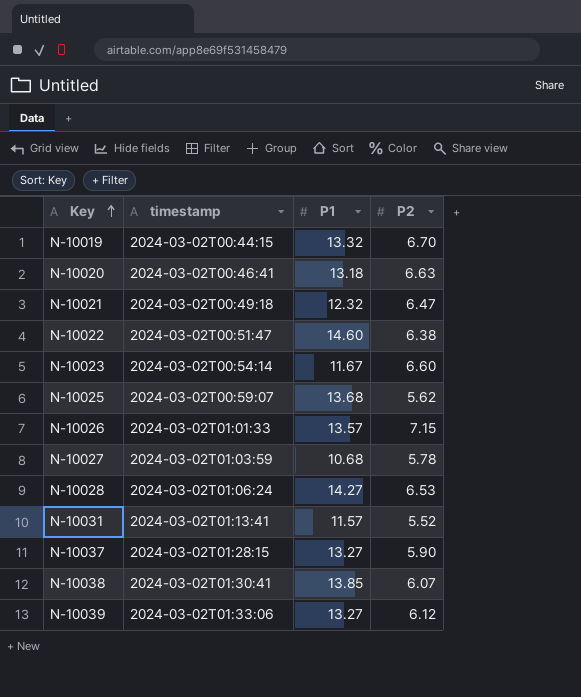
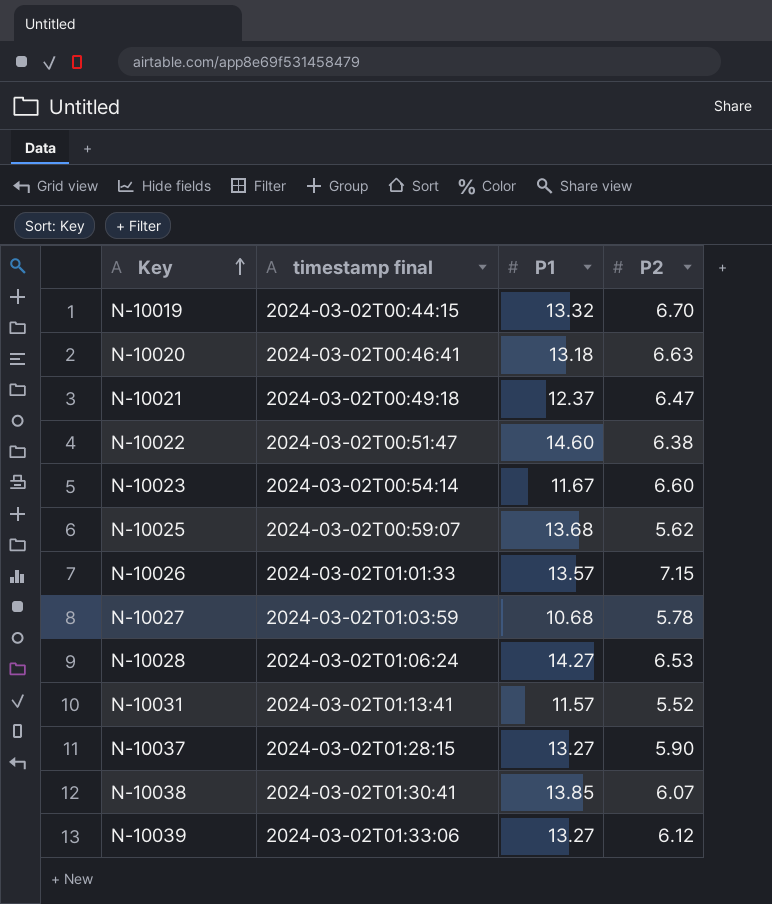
column name: timestamp -> timestamp final
N-10021 | P1: 12.32 -> 12.37

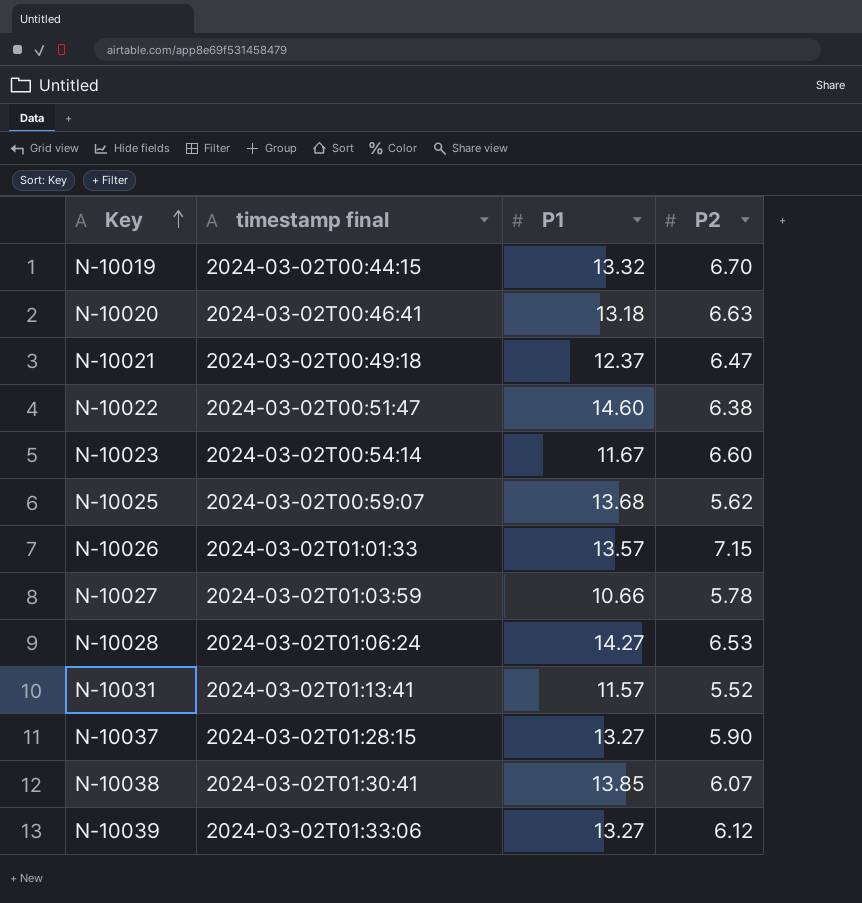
N-10027 | P1: 10.68 -> 10.66

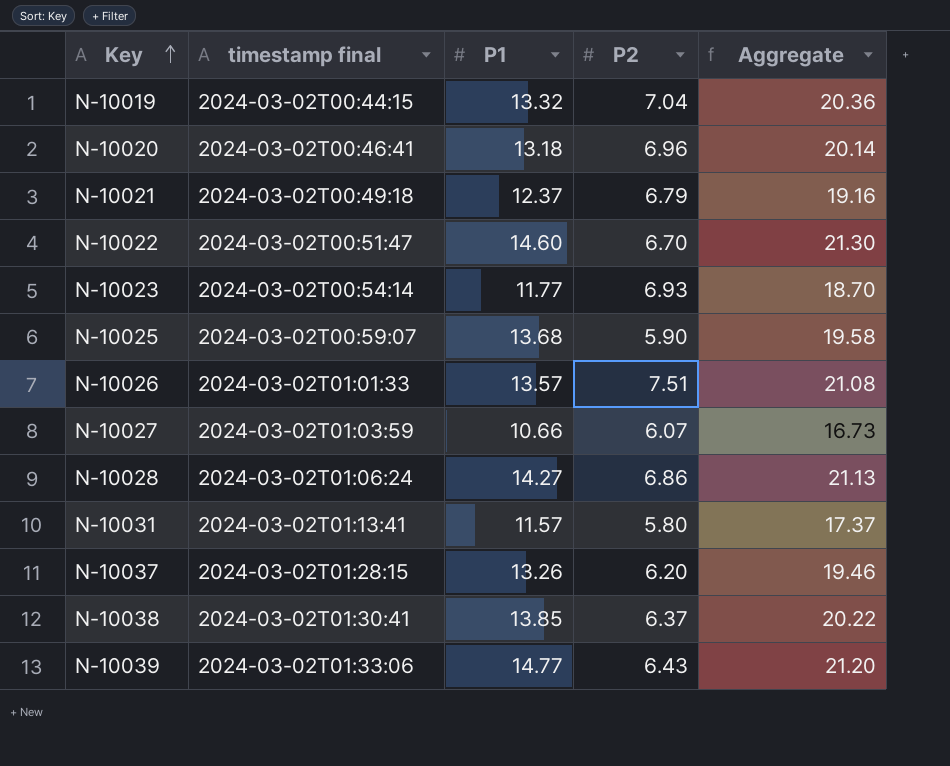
column Aggregate | formula: none -> [P1] + [P2]
N-10019 | P2: 6.70 -> 7.04
N-10020 | P2: 6.63 -> 6.96
N-10021 | P2: 6.47 -> 6.79
N-10022 | P2: 6.38 -> 6.70
N-10023 | P1: 11.67 -> 11.77
N-10023 | P2: 6.60 -> 6.93
N-10025 | P2: 5.62 -> 5.90
N-10026 | P2: 7.15 -> 7.51
N-10027 | P2: 5.78 -> 6.07
N-10028 | P2: 6.53 -> 6.86
N-10031 | P2: 5.52 -> 5.80
N-10037 | P1: 13.27 -> 13.26
N-10037 | P2: 5.90 -> 6.20
N-10038 | P2: 6.07 -> 6.37
N-10039 | P1: 13.27 -> 14.77
N-10039 | P2: 6.12 -> 6.43

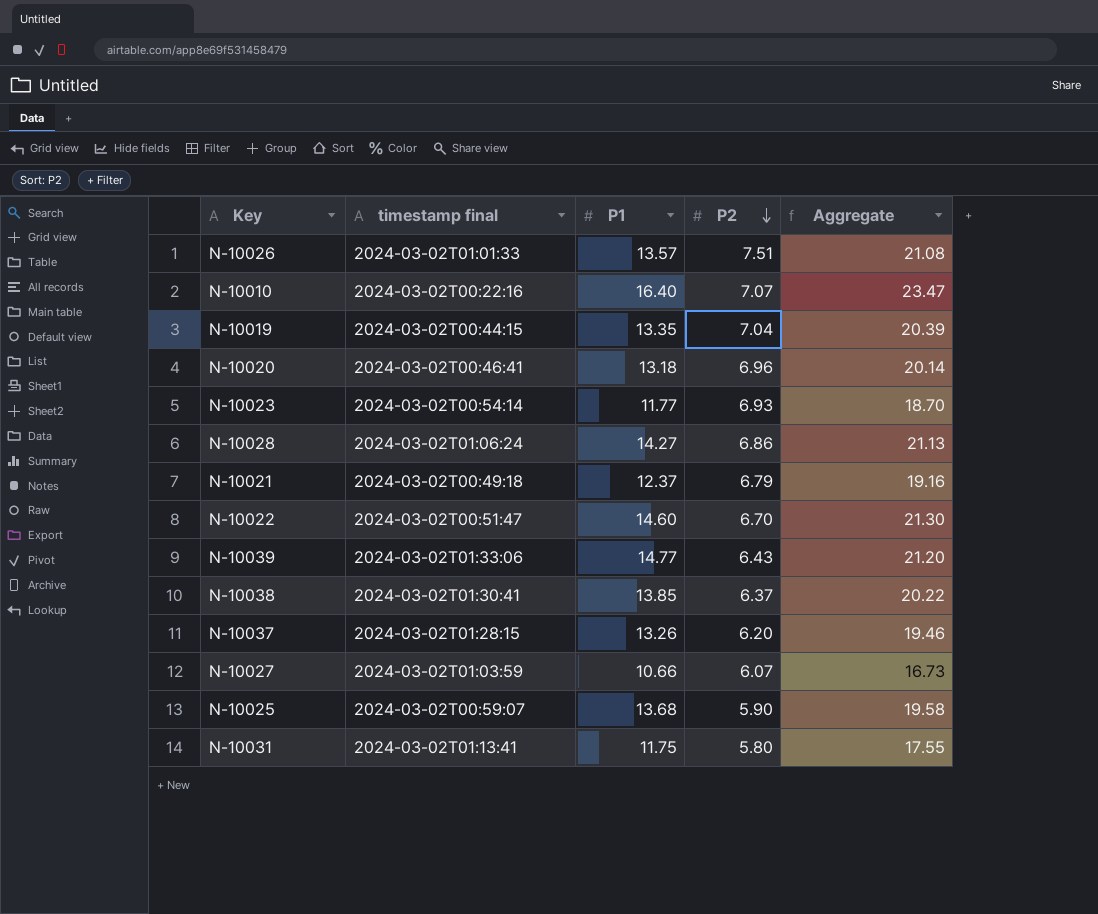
row order: Key ascending -> P2 descending
row N-10010: none -> 2024-03-02T00:22:16 | 16.40 | 7.07 | 23.47
N-10019 | P1: 13.32 -> 13.35
N-10019 | Aggregate: 20.36 -> 20.39
N-10031 | P1: 11.57 -> 11.75
N-10031 | Aggregate: 17.37 -> 17.55

